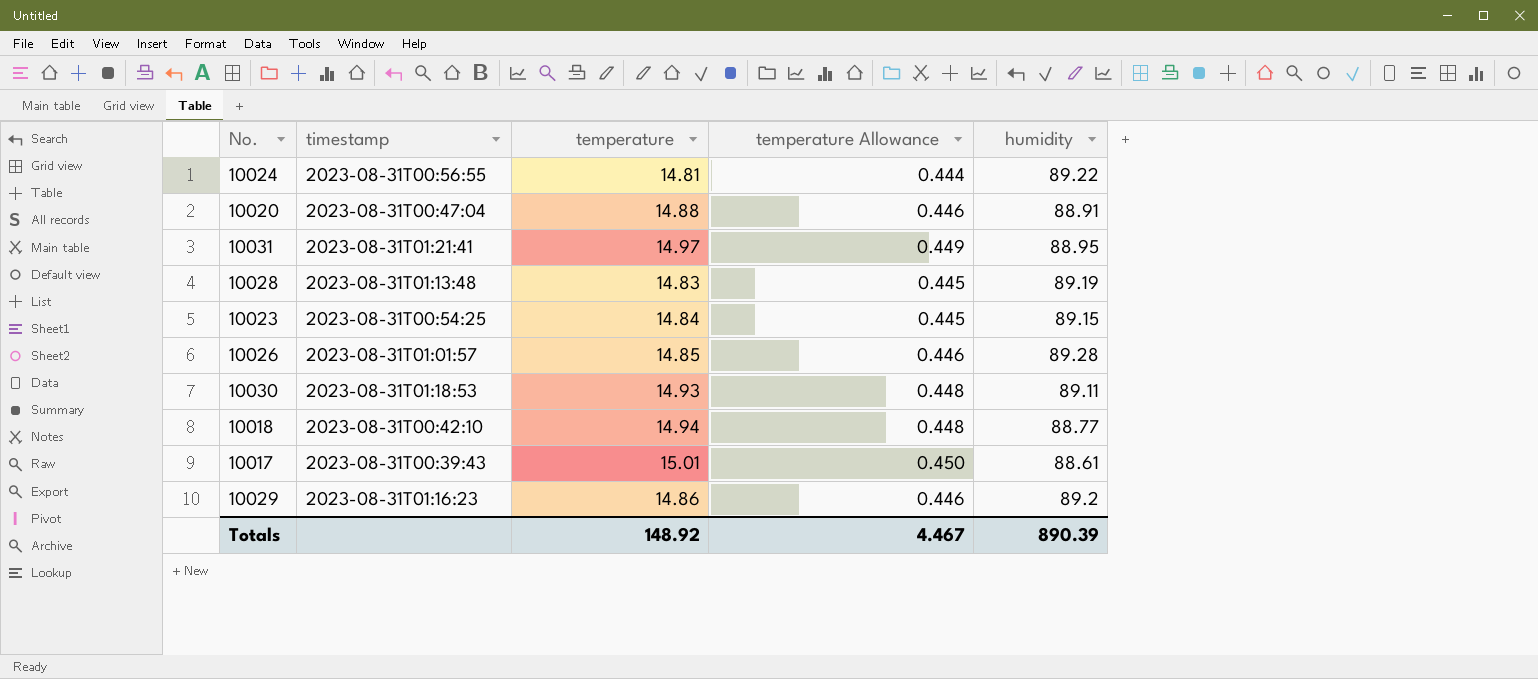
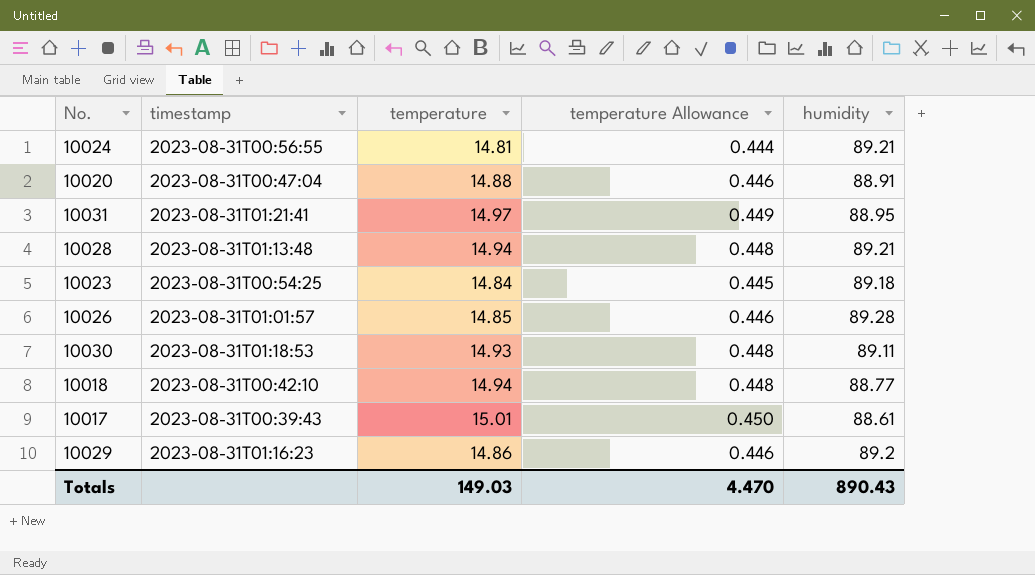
10024 | humidity: 89.22 -> 89.21
10028 | temperature: 14.83 -> 14.94
10028 | temperature Allowance: 0.445 -> 0.448
10028 | humidity: 89.19 -> 89.21
10023 | humidity: 89.15 -> 89.18
Totals | temperature: 148.92 -> 149.03
Totals | temperature Allowance: 4.467 -> 4.470
Totals | humidity: 890.39 -> 890.43

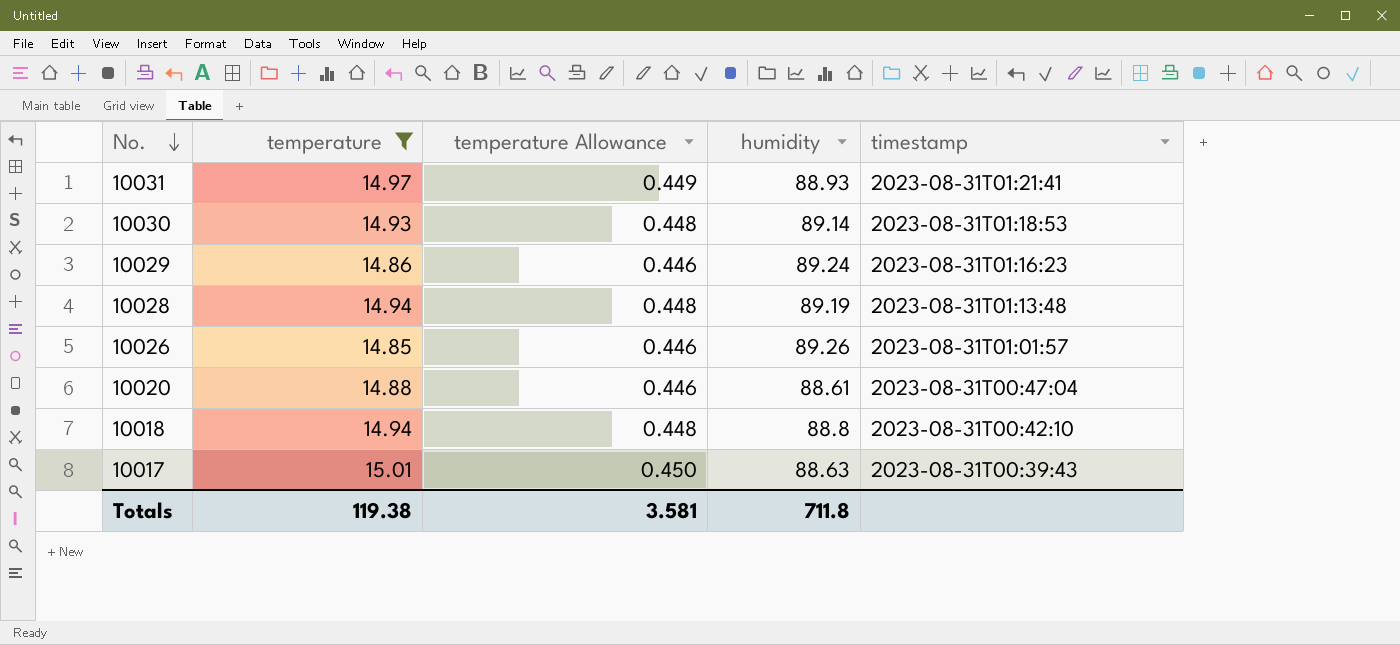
filter: none -> temperature >= 14.85
row order: none -> No. descending
column timestamp | position: 2 -> 5
10031 | humidity: 88.95 -> 88.93
10030 | humidity: 89.11 -> 89.14
10029 | humidity: 89.2 -> 89.24
10028 | humidity: 89.21 -> 89.19
10026 | humidity: 89.28 -> 89.26
10020 | humidity: 88.91 -> 88.61
10018 | humidity: 88.77 -> 88.8
10017 | humidity: 88.61 -> 88.63
Totals | temperature: 149.03 -> 119.38
Totals | temperature Allowance: 4.470 -> 3.581
Totals | humidity: 890.43 -> 711.8

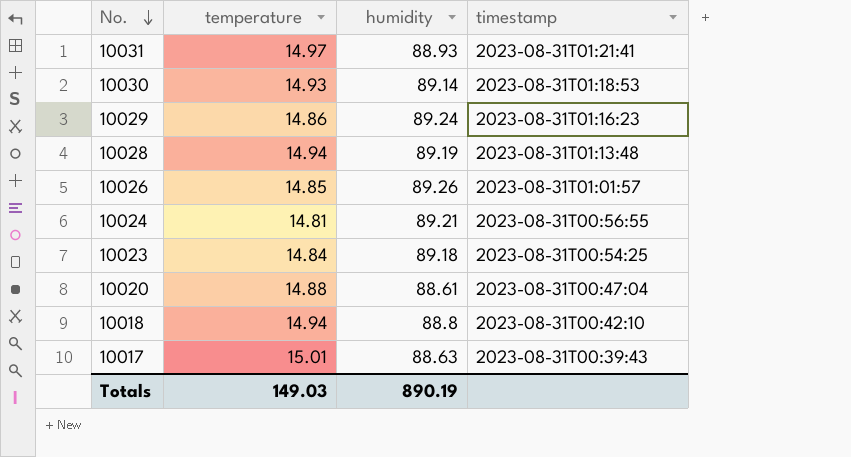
filter: temperature >= 14.85 -> none
column temperature Allowance | formula: [temperature] * 0.03 -> none
Totals | temperature: 119.38 -> 149.03
Totals | humidity: 711.8 -> 890.19

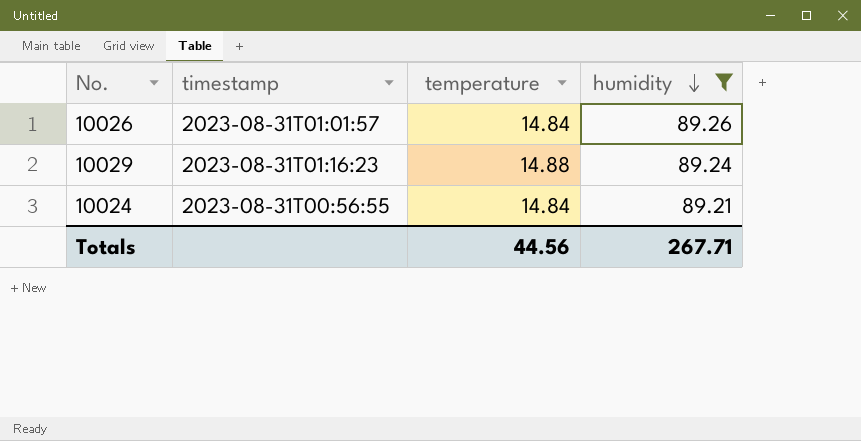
filter: none -> humidity >= 89.21
row order: No. descending -> humidity descending
column timestamp | position: 4 -> 2
10026 | temperature: 14.85 -> 14.84
10029 | temperature: 14.86 -> 14.88
10024 | temperature: 14.81 -> 14.84
Totals | temperature: 149.03 -> 44.56
Totals | humidity: 890.19 -> 267.71

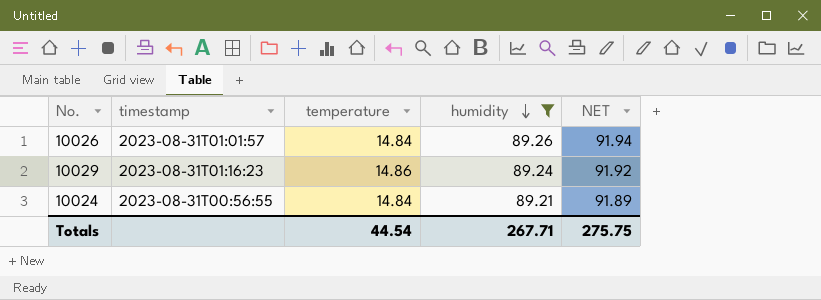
column NET | formula: none -> [humidity] * 1.03
10029 | temperature: 14.88 -> 14.86
Totals | temperature: 44.56 -> 44.54

